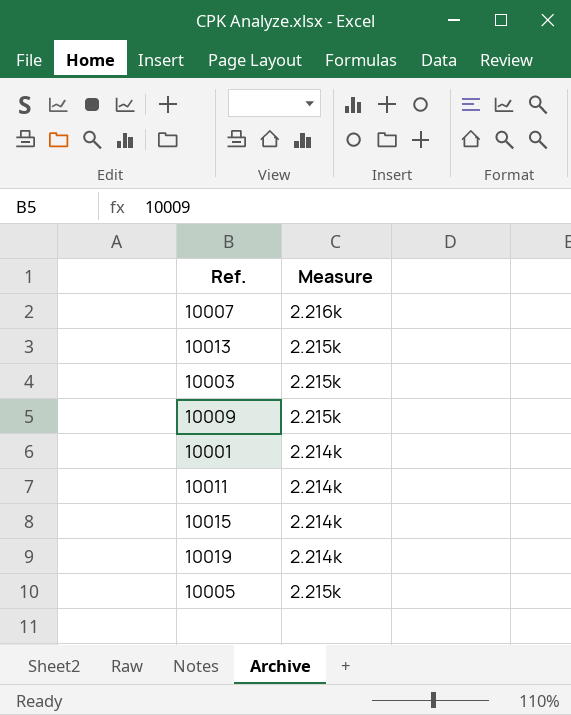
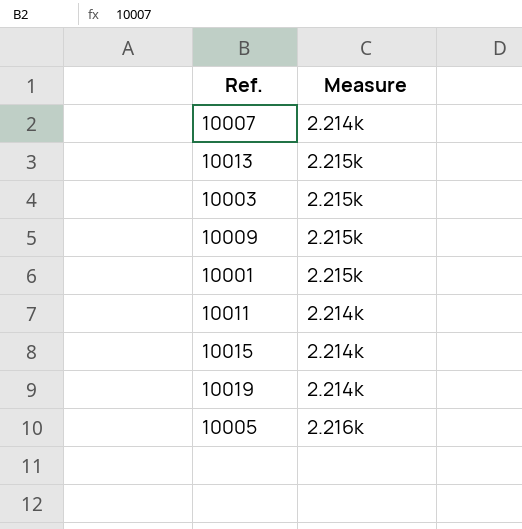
10007 | Measure: 2.216k -> 2.214k
10001 | Measure: 2.214k -> 2.215k
10005 | Measure: 2.215k -> 2.216k

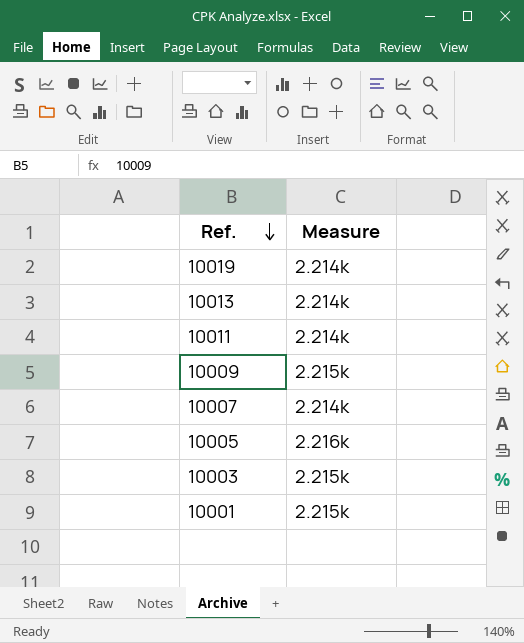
row order: none -> Ref. descending
row 10015: 2.214k -> none
10013 | Measure: 2.215k -> 2.214k

